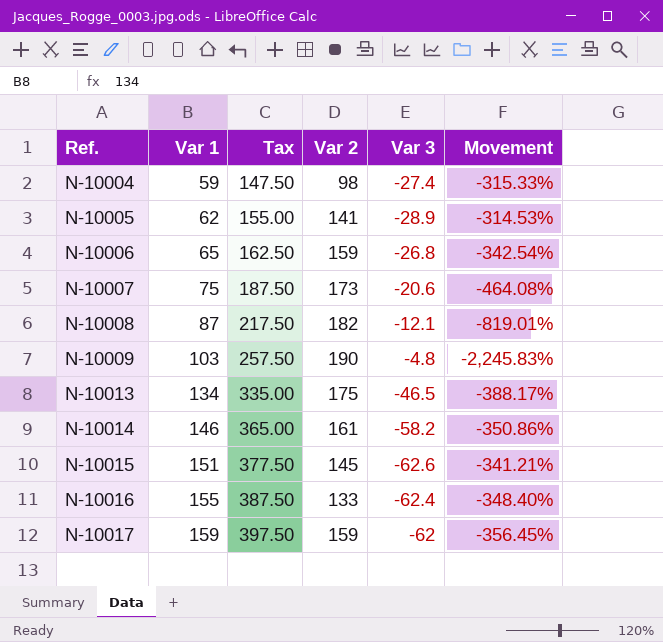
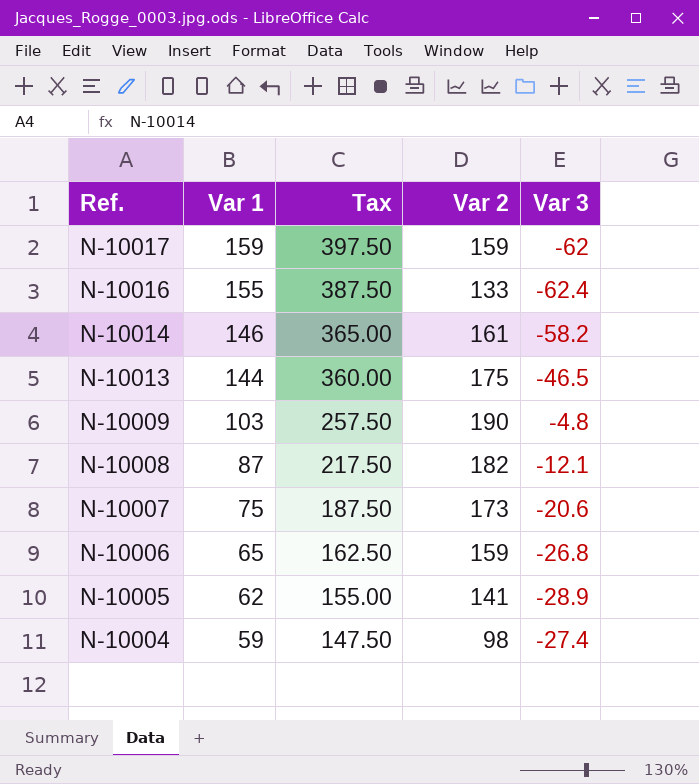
row order: Ref. ascending -> Ref. descending
column Movement | formula: ([Var 1] - [Var 3]) / [Var 3] -> none
row N-10015: 151 | 377.50 | 145 | -62.6 | -341.21% -> none
N-10013 | Var 1: 134 -> 144
N-10013 | Tax: 335.00 -> 360.00

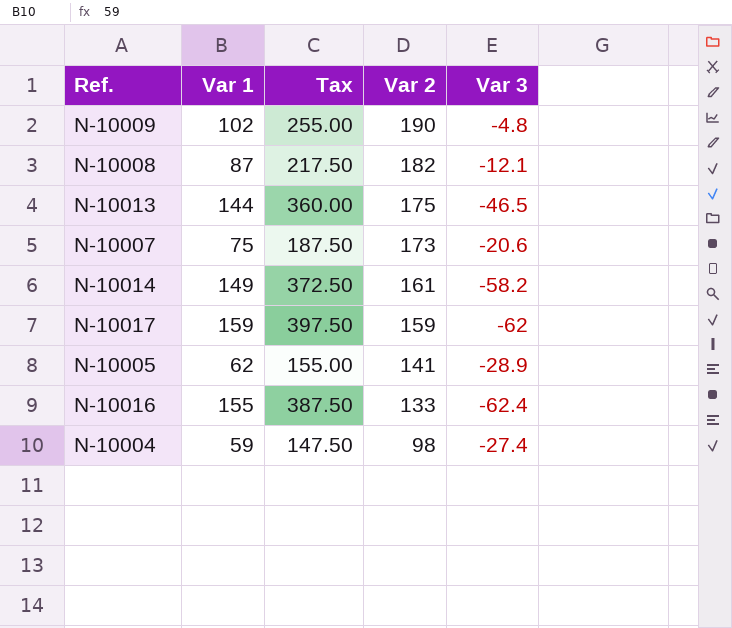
row order: Ref. descending -> Var 2 descending
row N-10006: 65 | 162.50 | 159 | -26.8 -> none
N-10009 | Var 1: 103 -> 102
N-10009 | Tax: 257.50 -> 255.00
N-10014 | Var 1: 146 -> 149
N-10014 | Tax: 365.00 -> 372.50

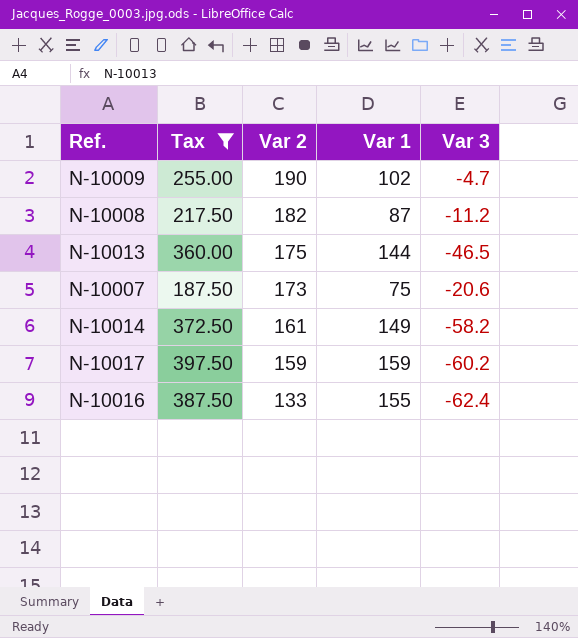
filter: none -> Tax >= 187.50
column Var 1 | position: 2 -> 4
N-10009 | Var 3: -4.8 -> -4.7
N-10008 | Var 3: -12.1 -> -11.2
N-10017 | Var 3: -62 -> -60.2

